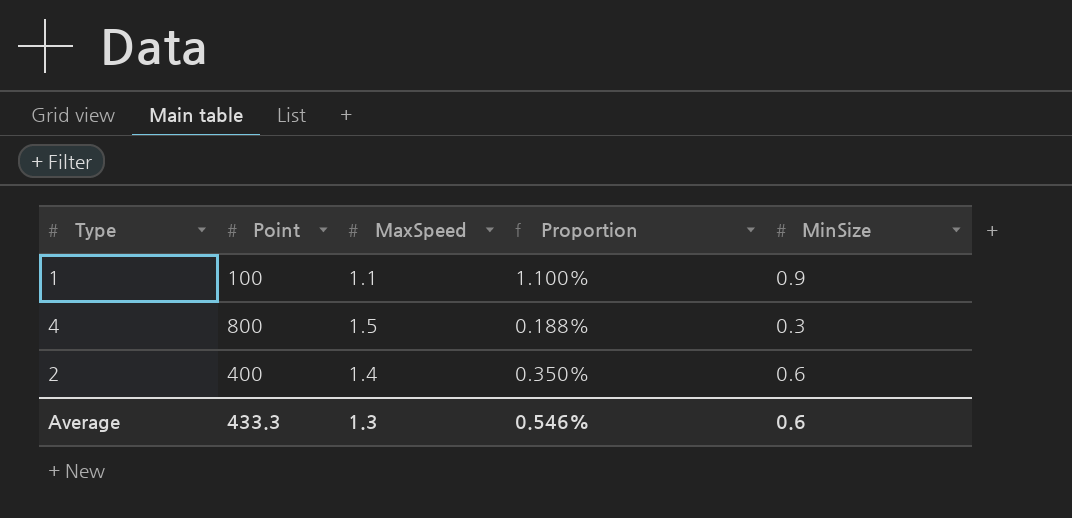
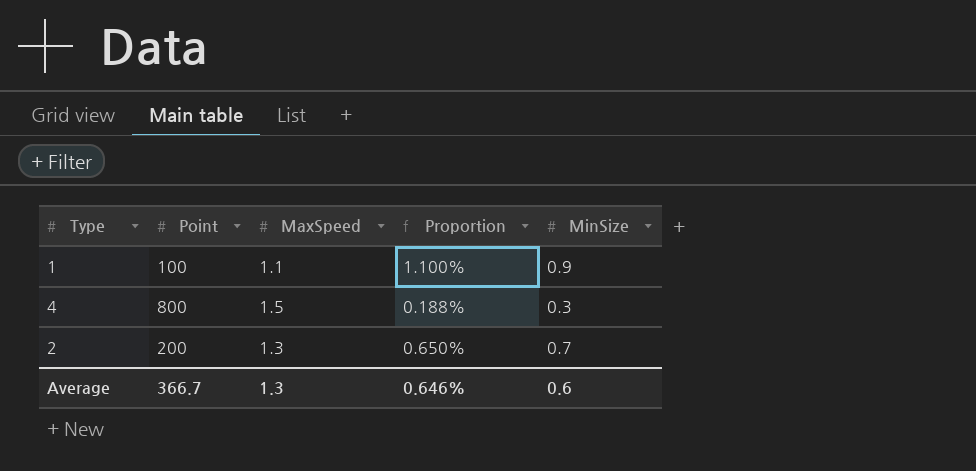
2 | Point: 400 -> 200
2 | MaxSpeed: 1.4 -> 1.3
2 | Proportion: 0.350% -> 0.650%
2 | MinSize: 0.6 -> 0.7
Average | Point: 433.3 -> 366.7
Average | Proportion: 0.546% -> 0.646%

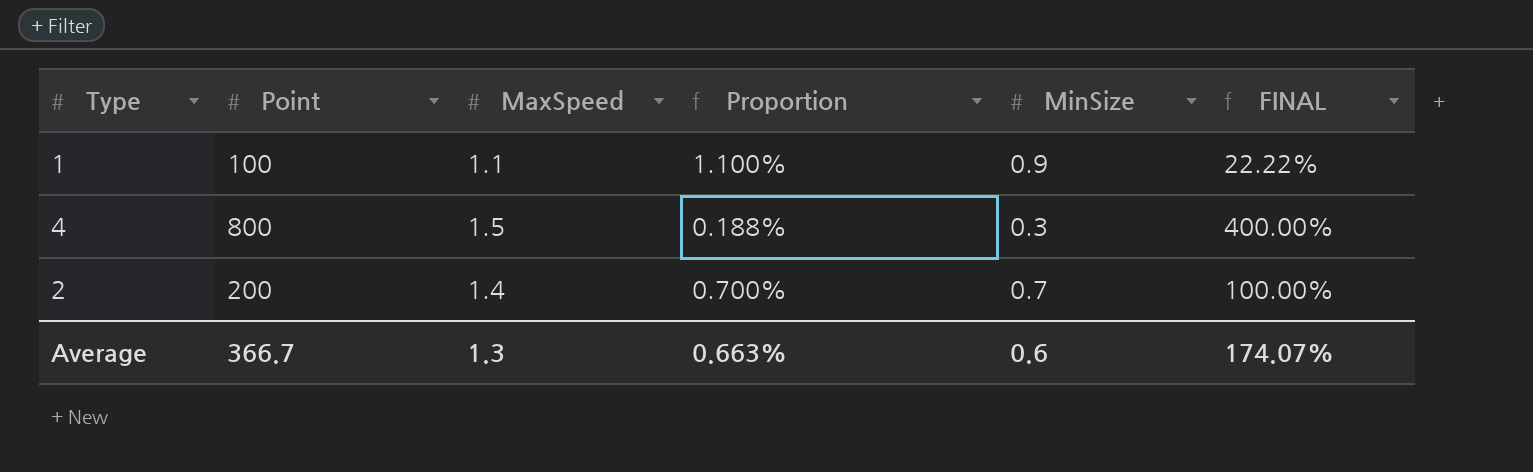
column FINAL | formula: none -> ([MaxSpeed] - [MinSize]) / [MinSize]
2 | MaxSpeed: 1.3 -> 1.4
2 | Proportion: 0.650% -> 0.700%
Average | Proportion: 0.646% -> 0.663%

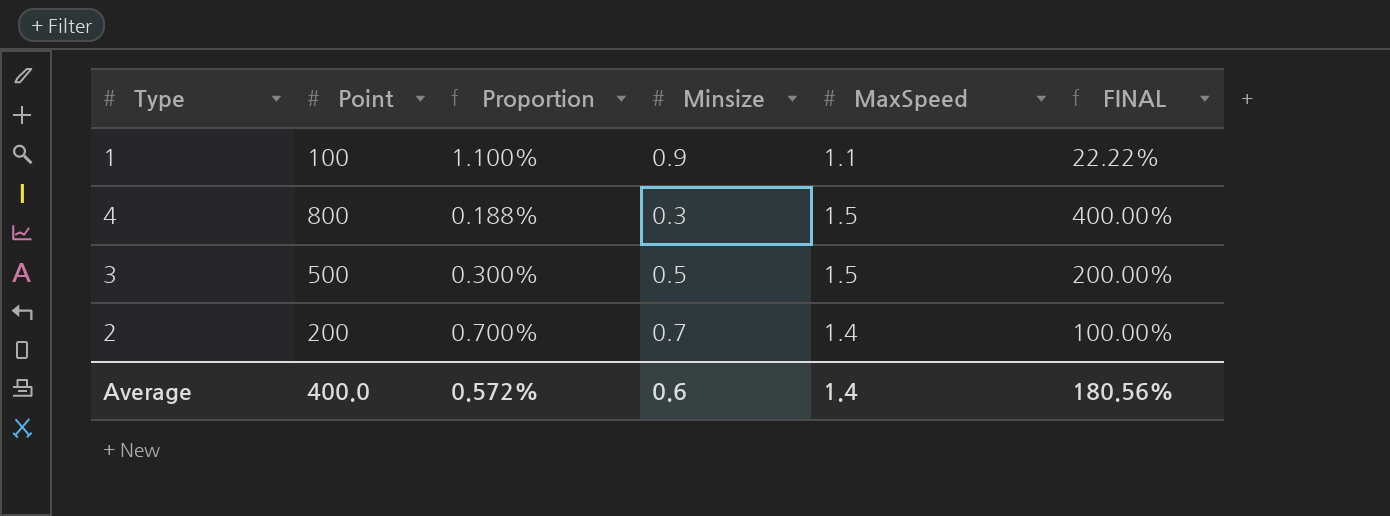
column name: MinSize -> Minsize
column MaxSpeed | position: 3 -> 5
row 3: none -> 500 | 0.300% | 0.5 | 1.5 | 200.00%
Average | Point: 366.7 -> 400.0
Average | Proportion: 0.663% -> 0.572%
Average | MaxSpeed: 1.3 -> 1.4
Average | FINAL: 174.07% -> 180.56%

